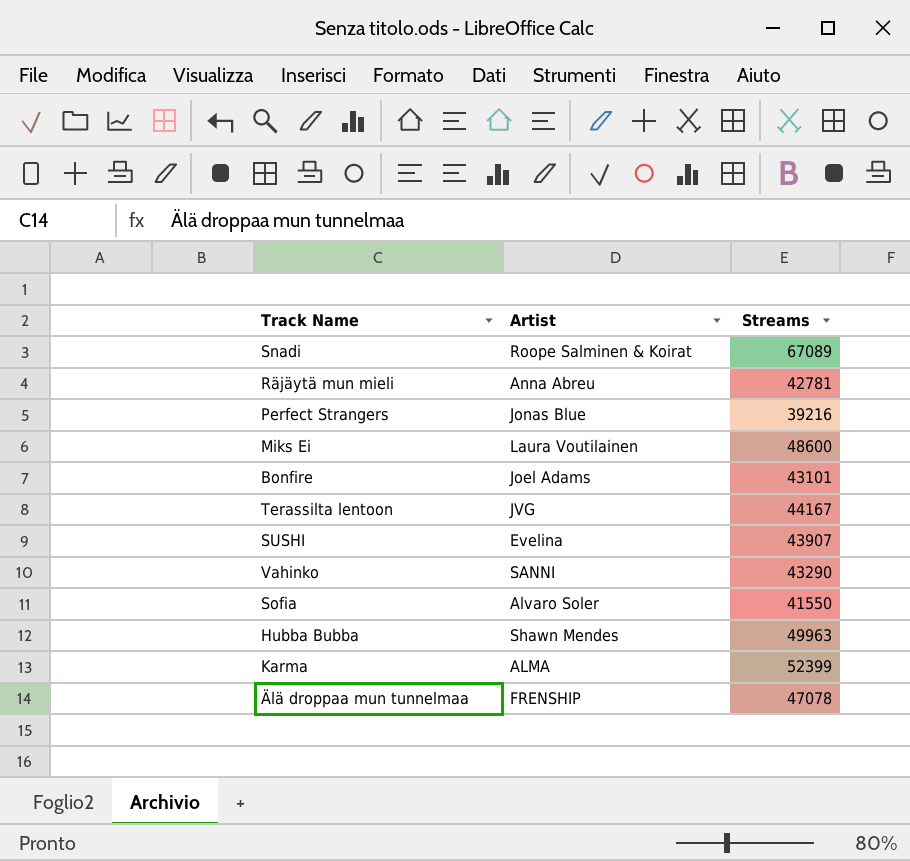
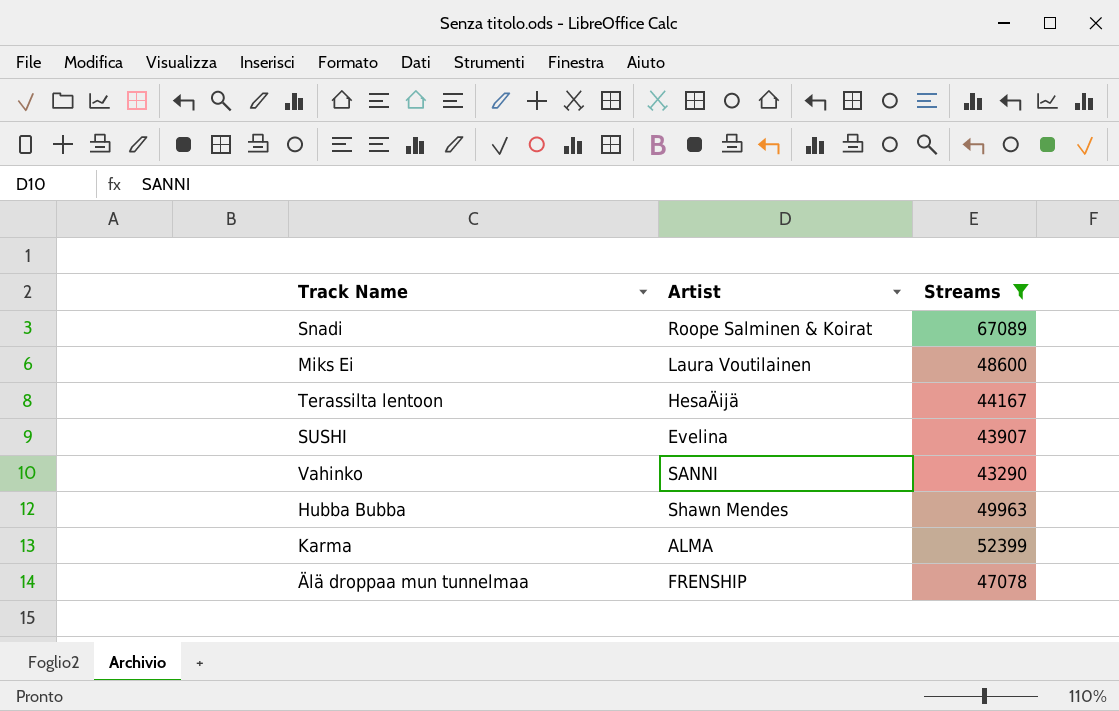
filter: none -> Streams >= 43290
Terassilta lentoon | Artist: JVG -> HesaÄijä

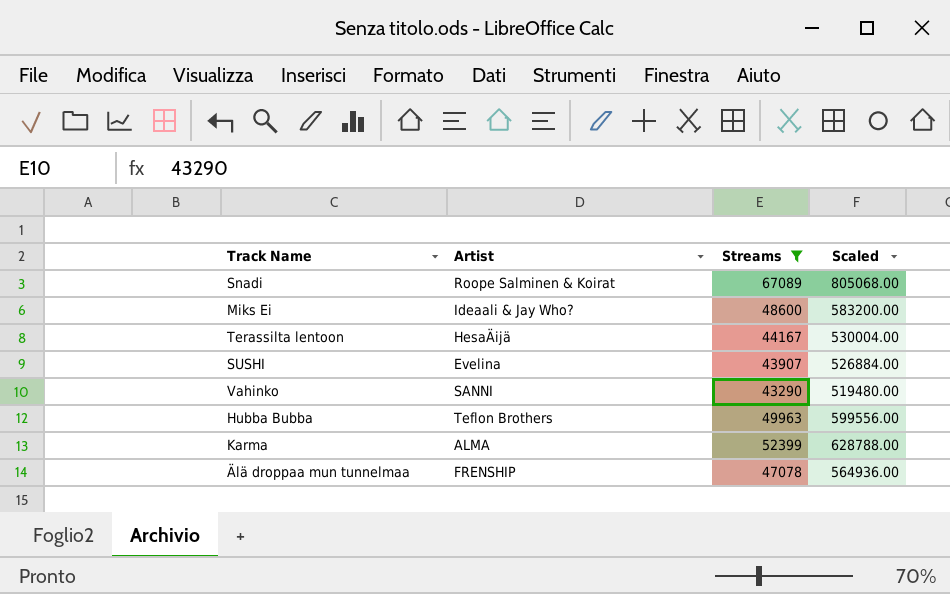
column Scaled | formula: none -> [Streams] * 12
Miks Ei | Artist: Laura Voutilainen -> Ideaali & Jay Who?
Hubba Bubba | Artist: Shawn Mendes -> Teflon Brothers

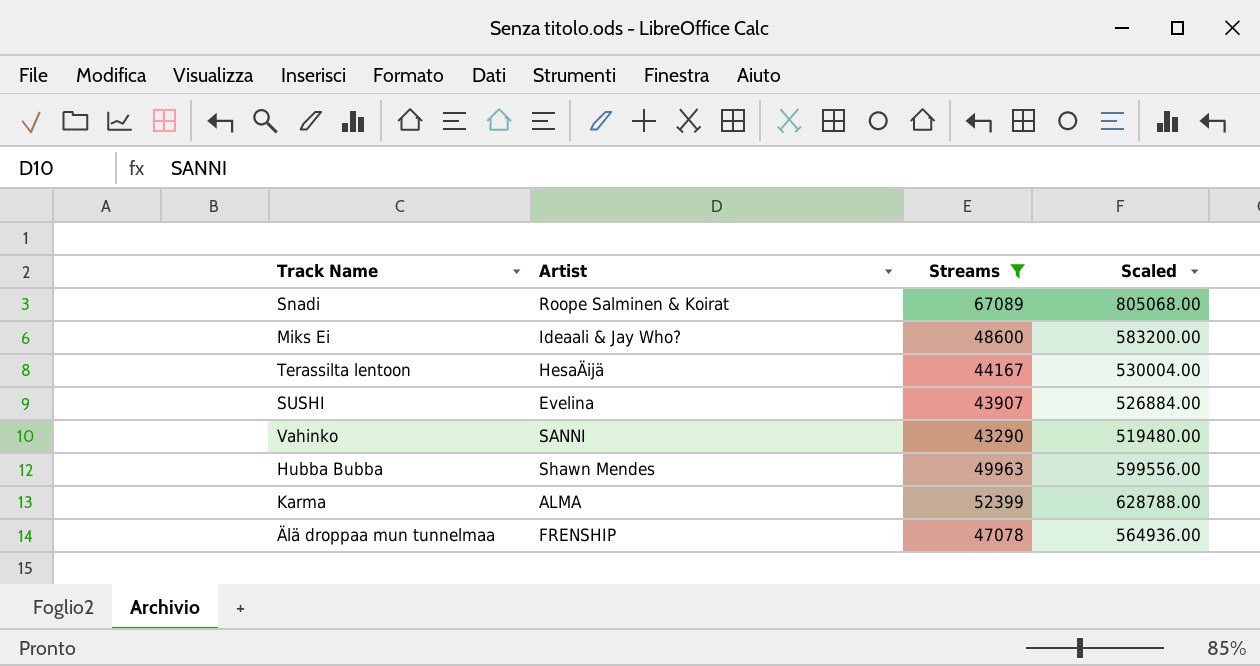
Hubba Bubba | Artist: Teflon Brothers -> Shawn Mendes

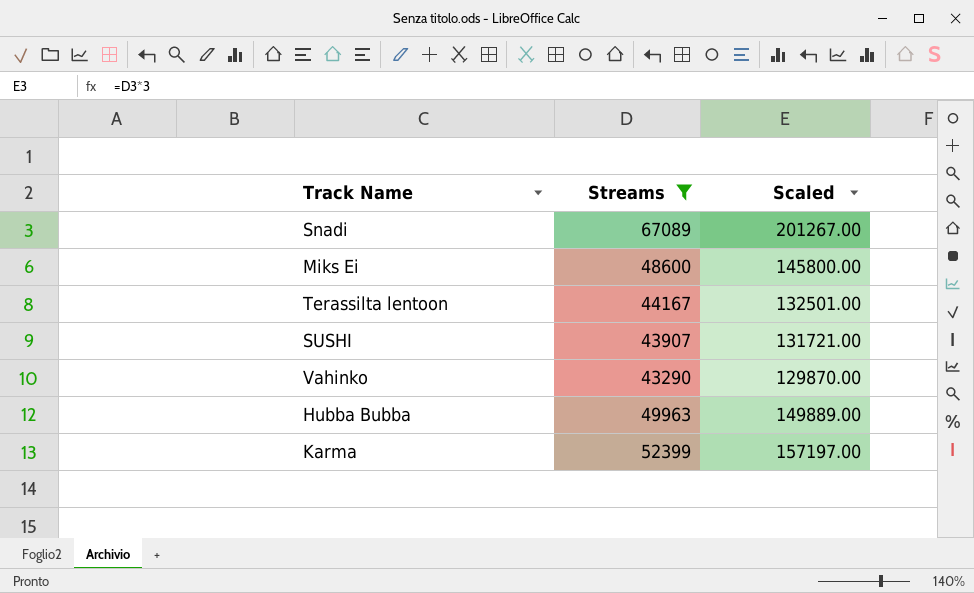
column Artist | position: 2 -> none
column Scaled | formula: [Streams] * 12 -> [Streams] * 3
row Älä droppaa mun tunnelmaa: FRENSHIP | 47078 | 564936.00 -> none

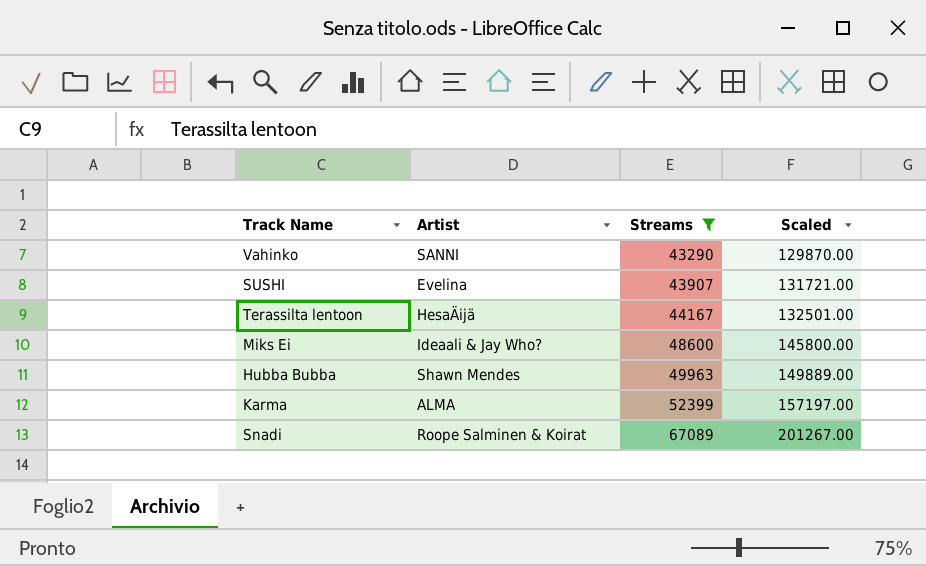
row order: none -> Streams ascending
column Artist | position: none -> 2

